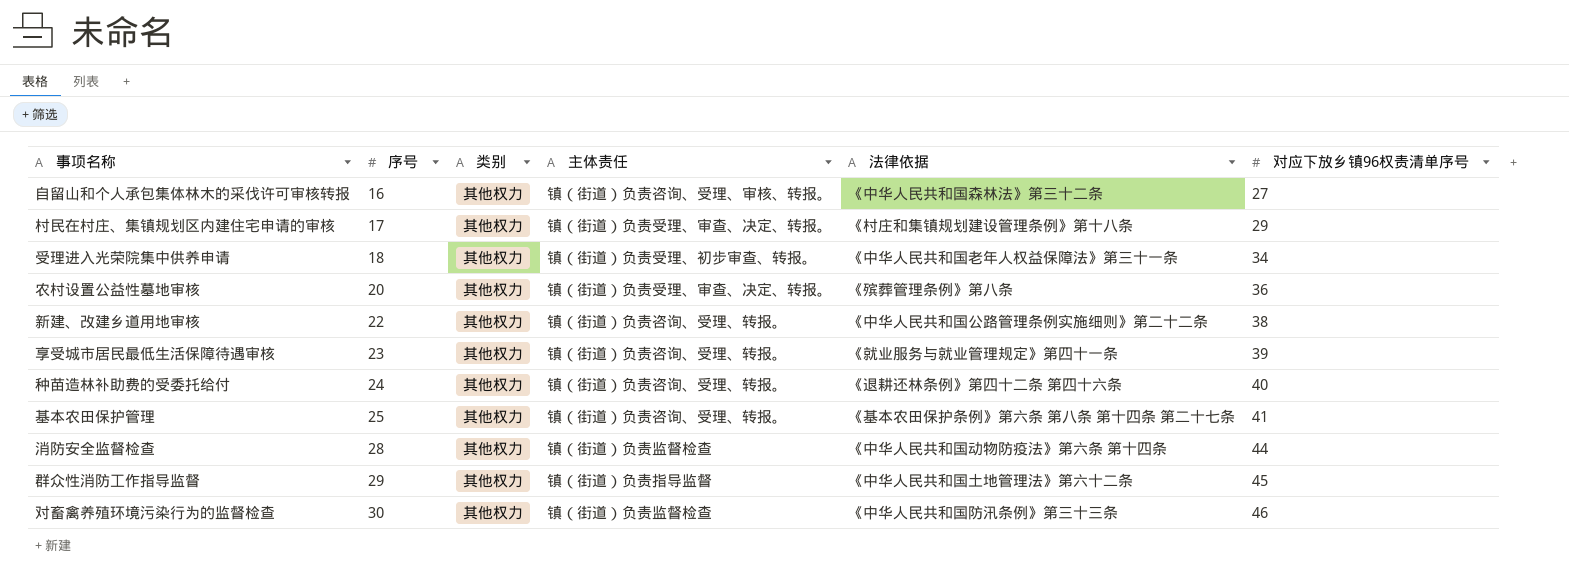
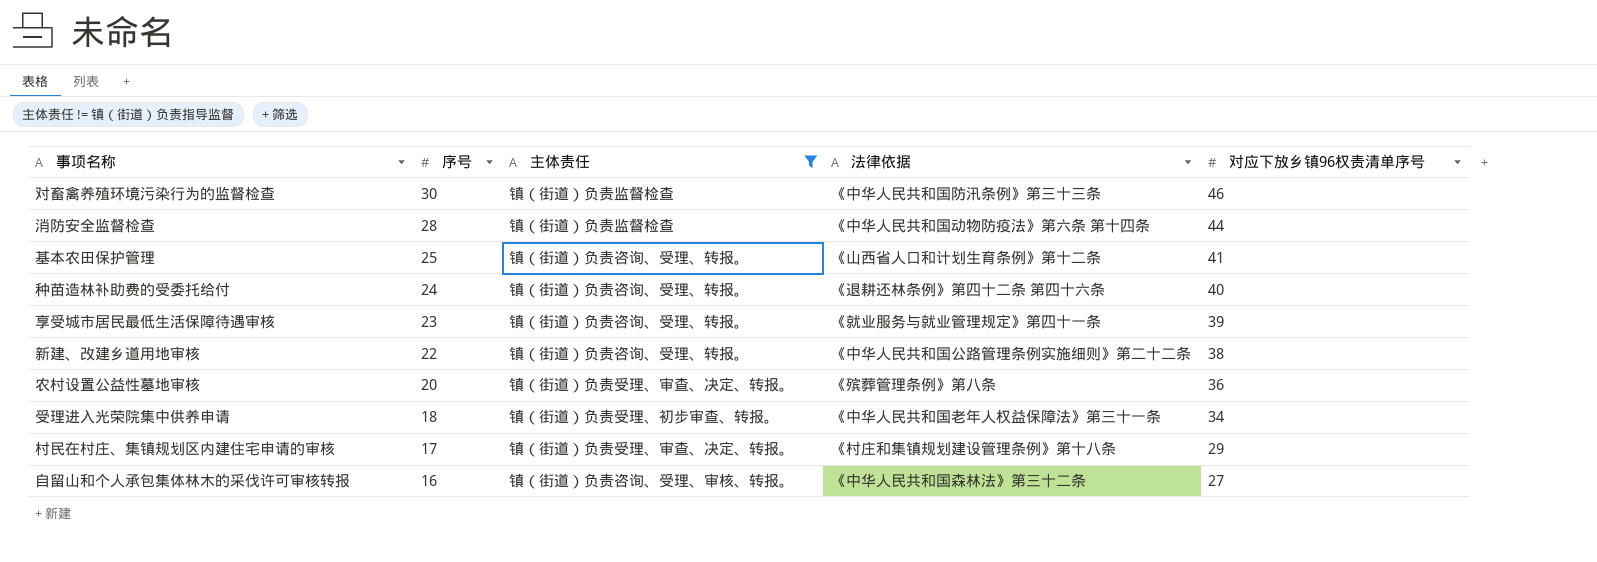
filter: none -> 主体责任 != 镇（街道）负责指导监督
row order: 序号 ascending -> 序号 descending
column 类别 | position: 3 -> none
基本农田保护管理 | 法律依据: 《基本农田保护条例》第六条 第八条 第十四条 第二十七条 -> 《山西省人口和计划生育条例》第十二条

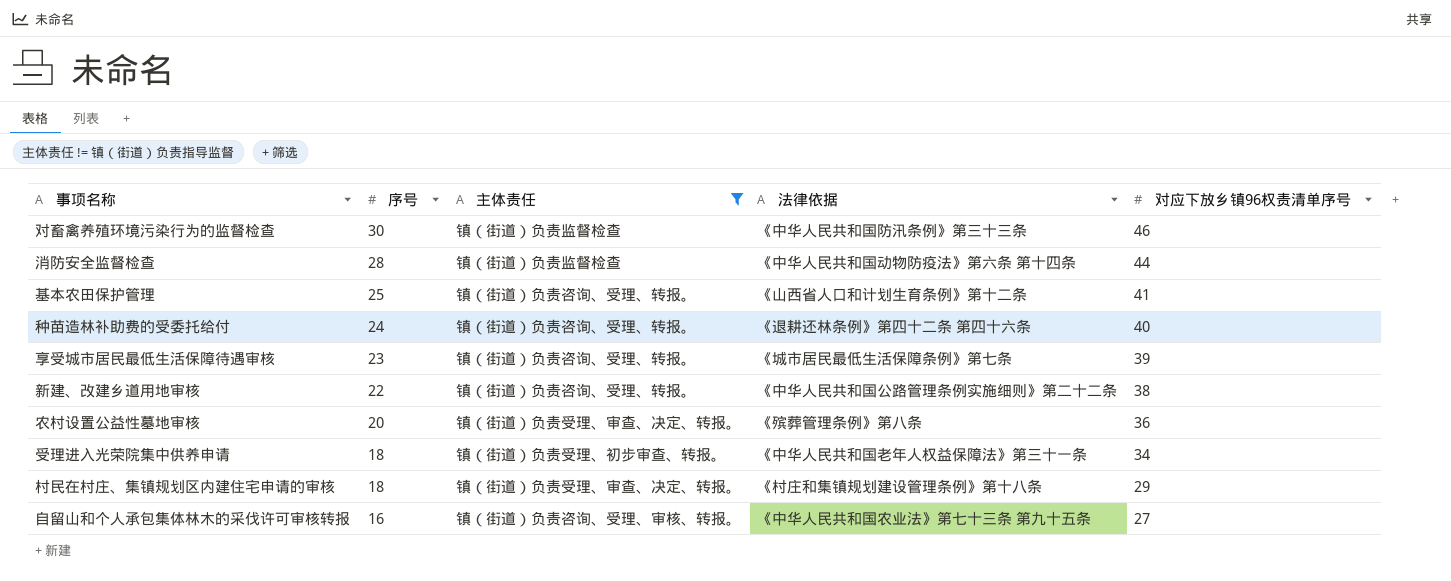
享受城市居民最低生活保障待遇审核 | 法律依据: 《就业服务与就业管理规定》第四十一条 -> 《城市居民最低生活保障条例》第七条
村民在村庄、集镇规划区内建住宅申请的审核 | 序号: 17 -> 18
自留山和个人承包集体林木的采伐许可审核转报 | 法律依据: 《中华人民共和国森林法》第三十二条 -> 《中华人民共和国农业法》第七十三条 第九十五条

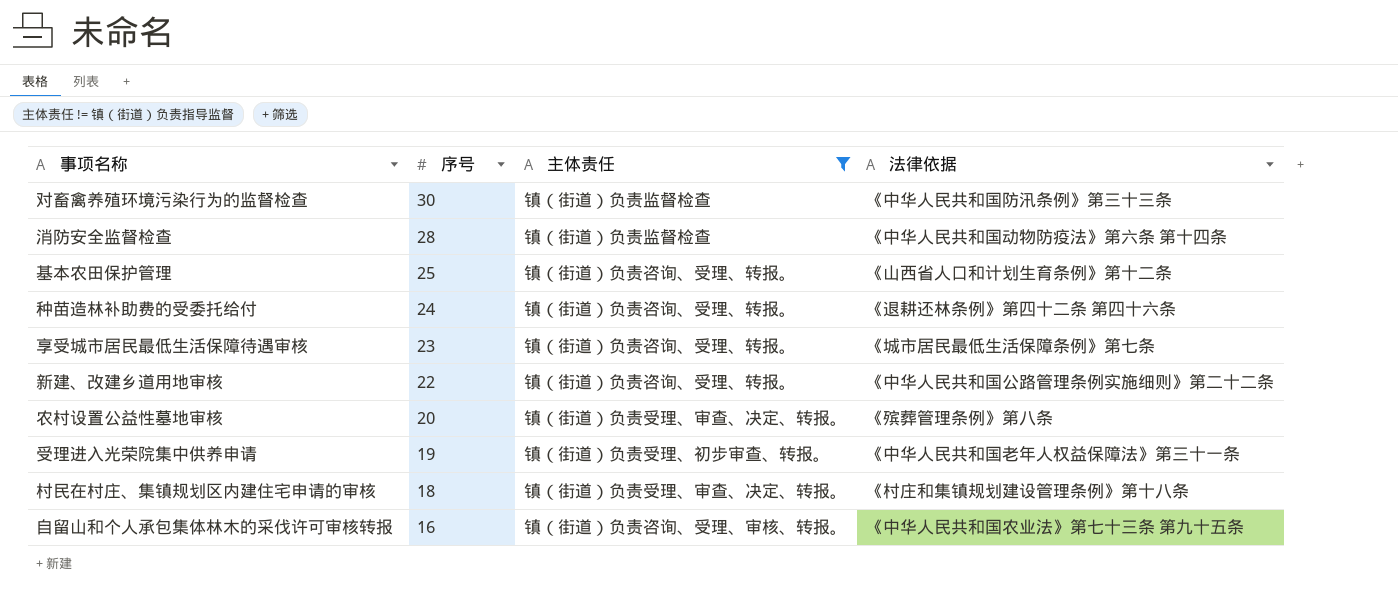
column 对应下放乡镇96权责清单序号 | position: 5 -> none
受理进入光荣院集中供养申请 | 序号: 18 -> 19

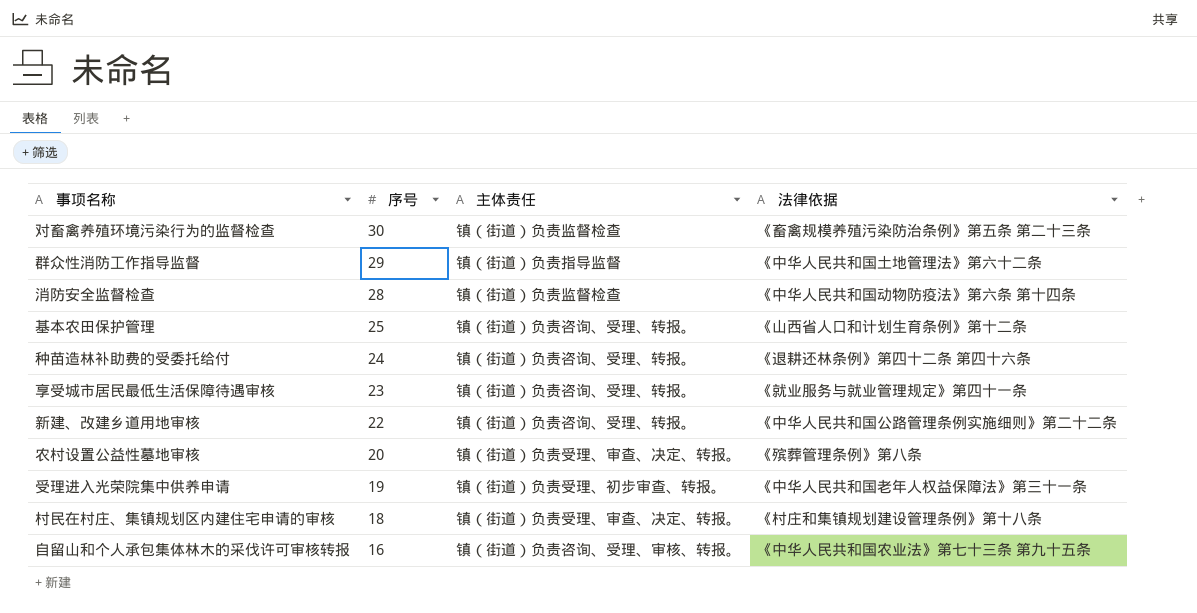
filter: 主体责任 != 镇（街道）负责指导监督 -> none
对畜禽养殖环境污染行为的监督检查 | 法律依据: 《中华人民共和国防汛条例》第三十三条 -> 《畜禽规模养殖污染防治条例》第五条 第二十三条
享受城市居民最低生活保障待遇审核 | 法律依据: 《城市居民最低生活保障条例》第七条 -> 《就业服务与就业管理规定》第四十一条

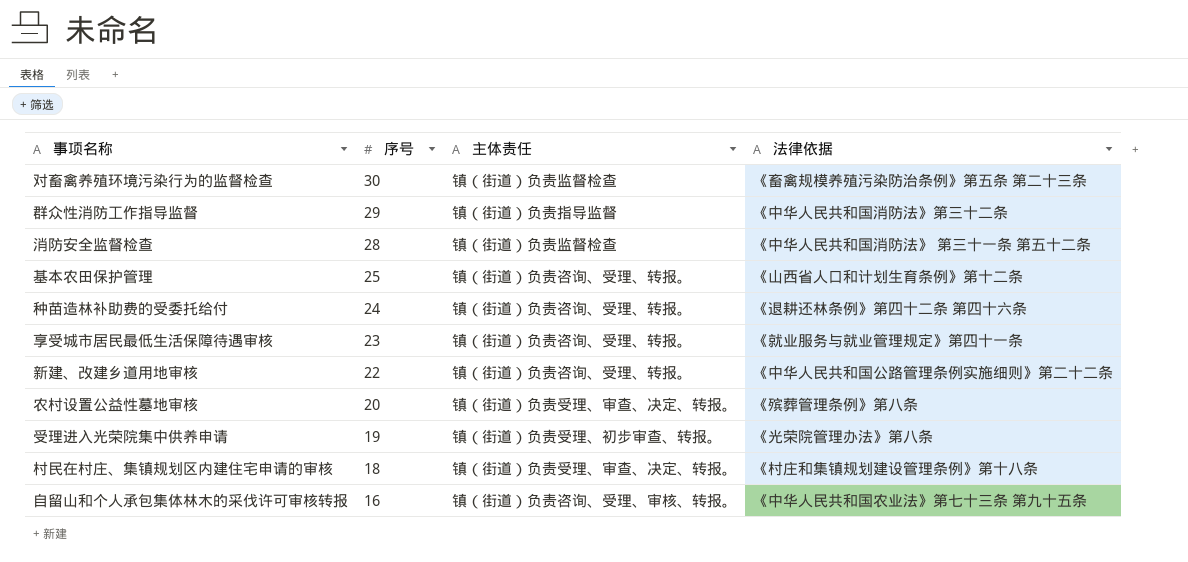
群众性消防工作指导监督 | 法律依据: 《中华人民共和国土地管理法》第六十二条 -> 《中华人民共和国消防法》第三十二条
消防安全监督检查 | 法律依据: 《中华人民共和国动物防疫法》第六条 第十四条 -> 《中华人民共和国消防法》 第三十一条 第五十二条
受理进入光荣院集中供养申请 | 法律依据: 《中华人民共和国老年人权益保障法》第三十一条 -> 《光荣院管理办法》第八条

